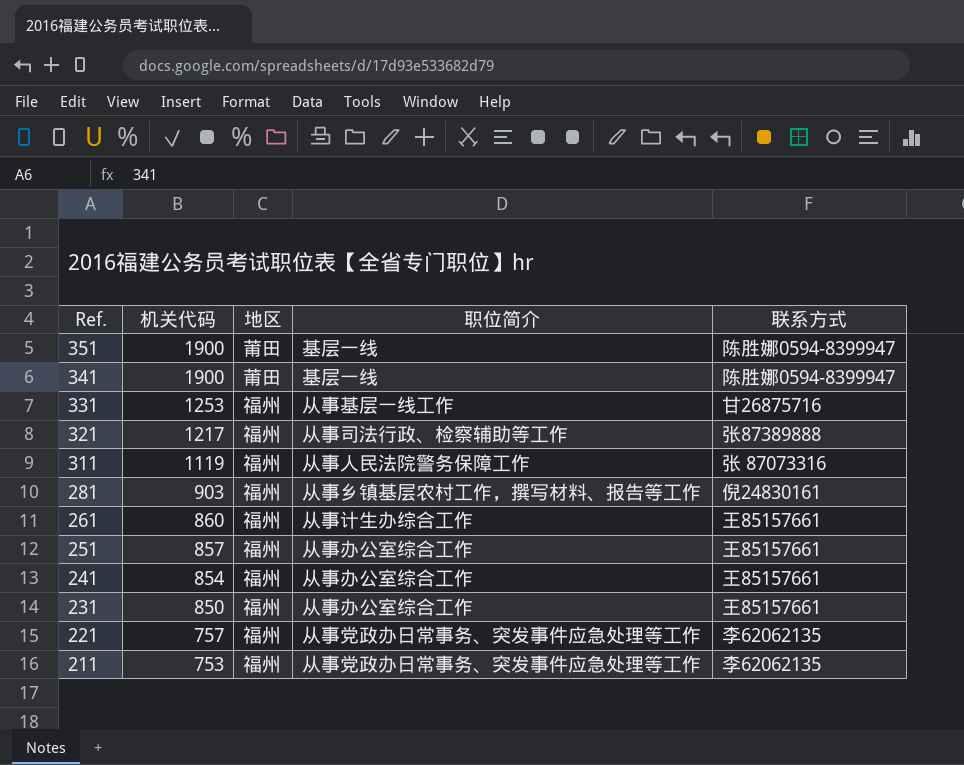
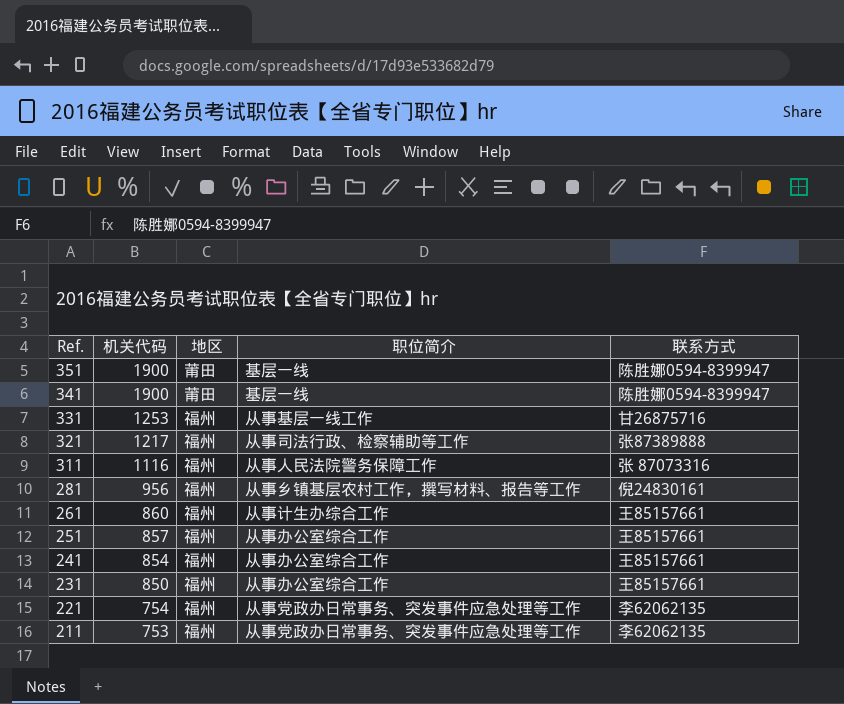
311 | 机关代码: 1119 -> 1116
281 | 机关代码: 903 -> 956
221 | 机关代码: 757 -> 754

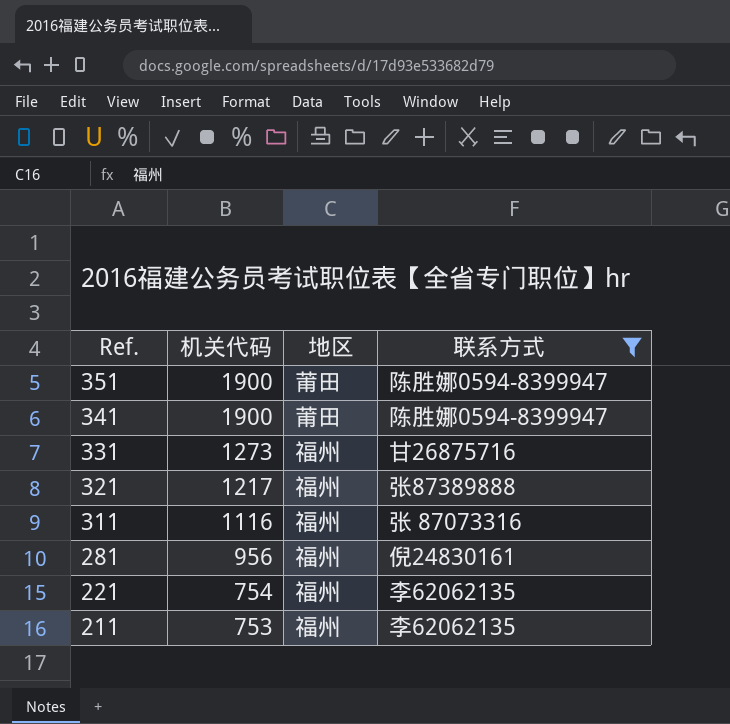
filter: none -> 联系方式 != 王85157661
column 职位简介 | position: 4 -> none
331 | 机关代码: 1253 -> 1273

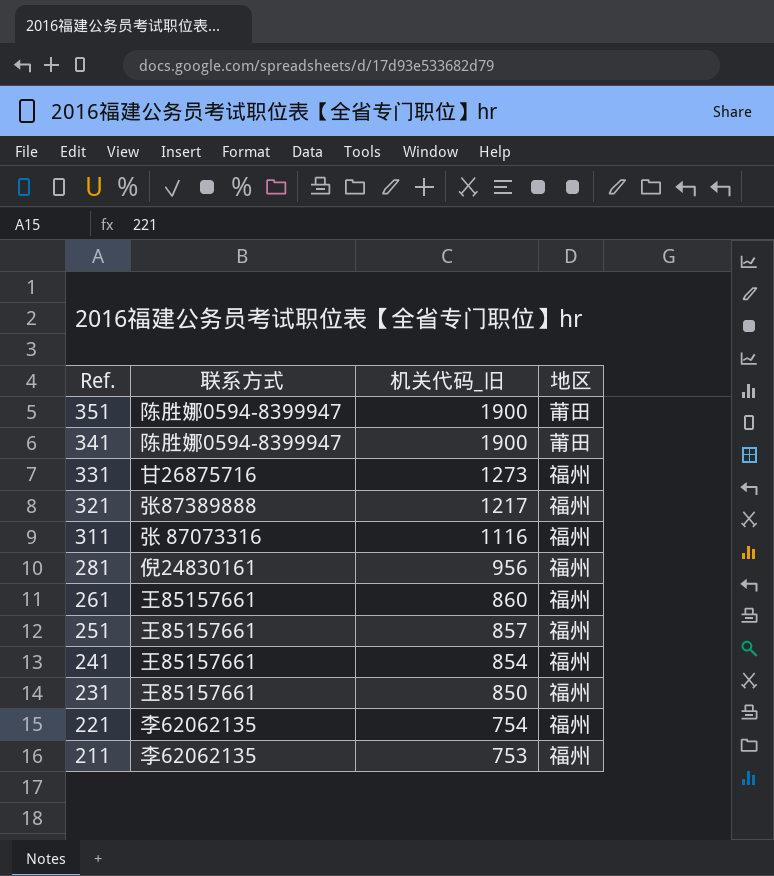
filter: 联系方式 != 王85157661 -> none
column 联系方式 | position: 4 -> 2
column name: 机关代码 -> 机关代码_旧

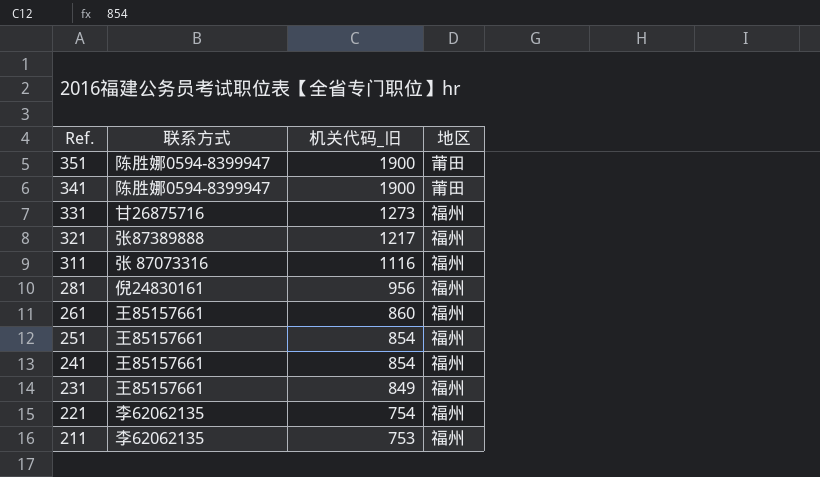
251 | 机关代码_旧: 857 -> 854
231 | 机关代码_旧: 850 -> 849

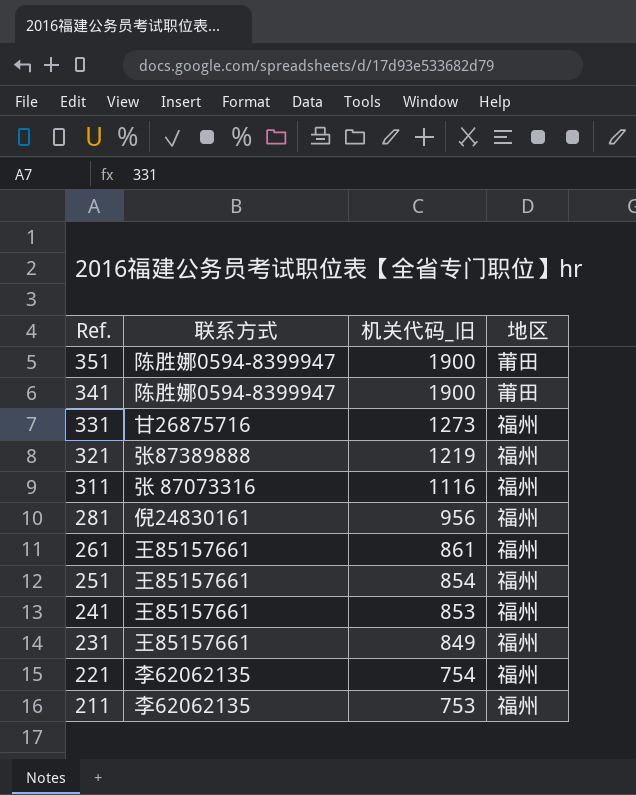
321 | 机关代码_旧: 1217 -> 1219
261 | 机关代码_旧: 860 -> 861
241 | 机关代码_旧: 854 -> 853

